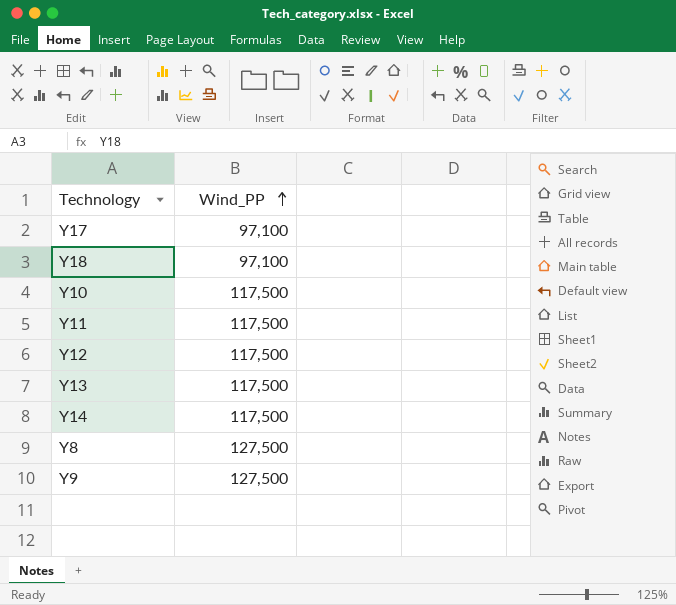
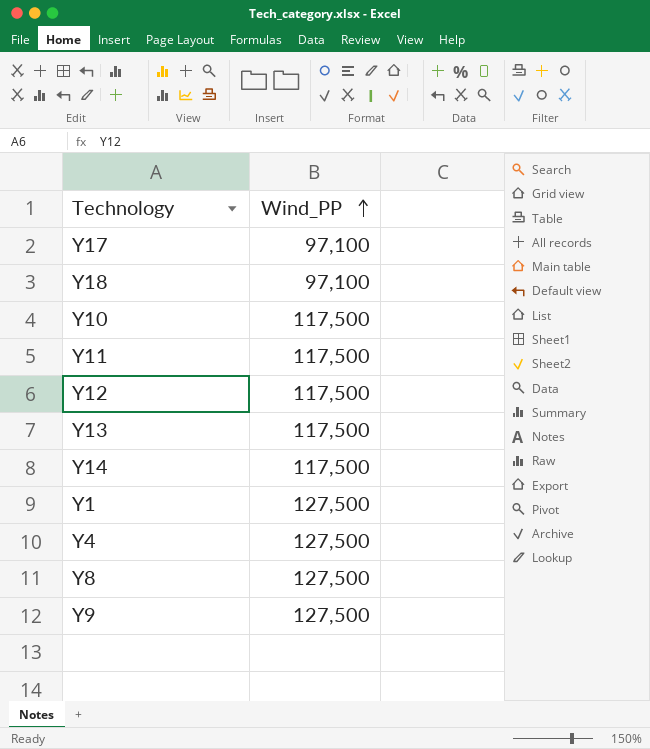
row Y1: none -> 127,500
row Y4: none -> 127,500

